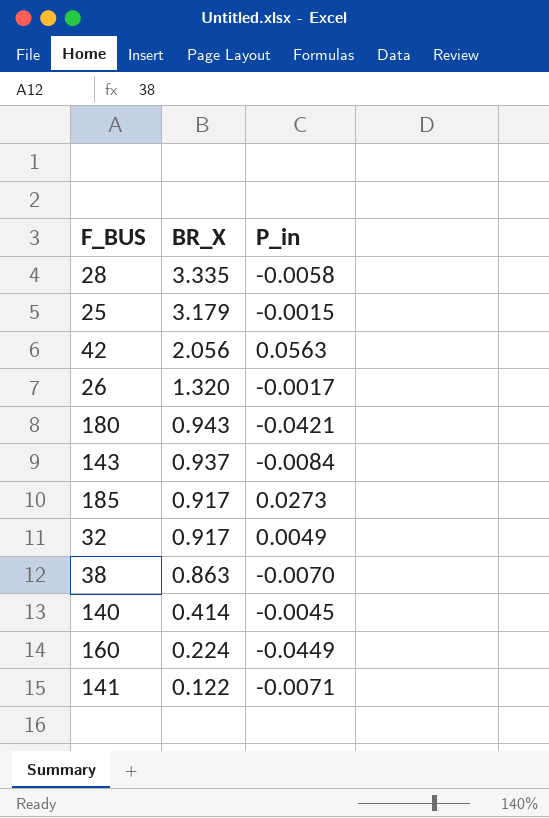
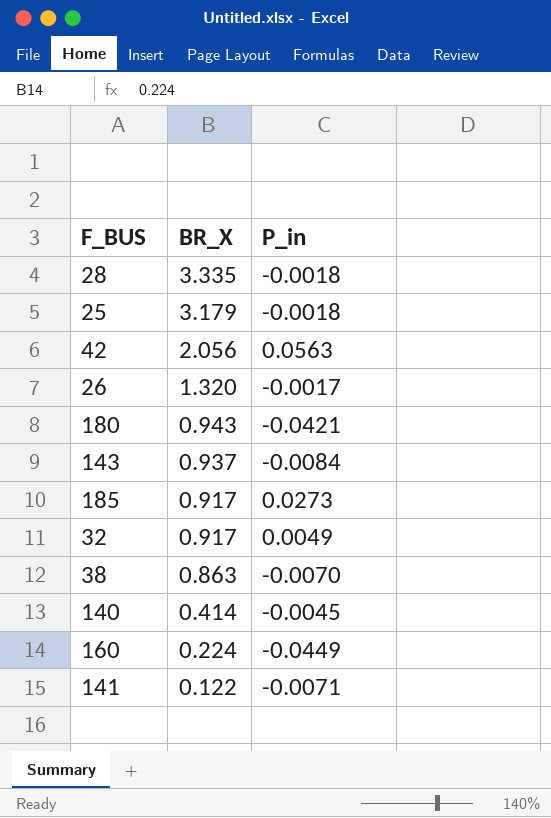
28 | P_in: -0.0058 -> -0.0018
25 | P_in: -0.0015 -> -0.0018

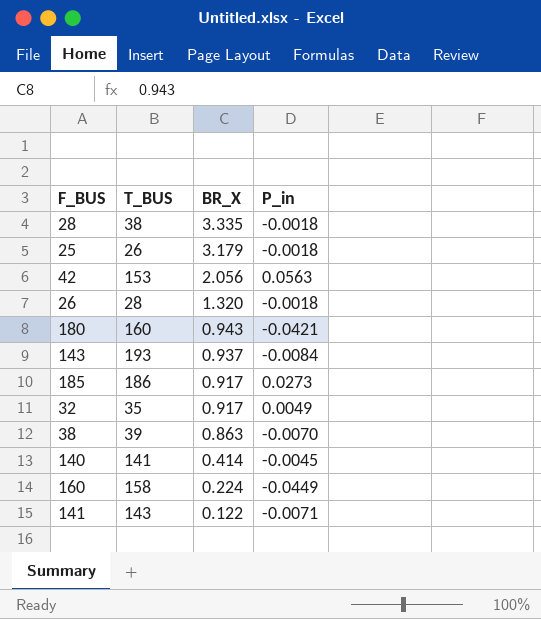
column T_BUS | position: none -> 2
26 | P_in: -0.0017 -> -0.0018

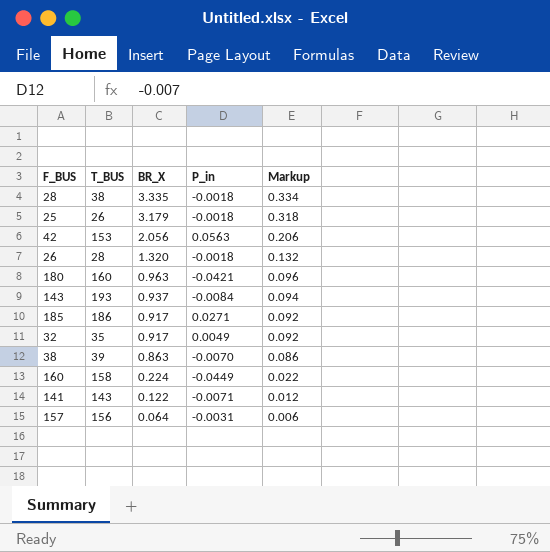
column Markup | formula: none -> [BR_X] * 0.1
row 140: 141 | 0.414 | -0.0045 -> none
180 | BR_X: 0.943 -> 0.963
185 | P_in: 0.0273 -> 0.0271
row 157: none -> 156 | 0.064 | -0.0031 | 0.006

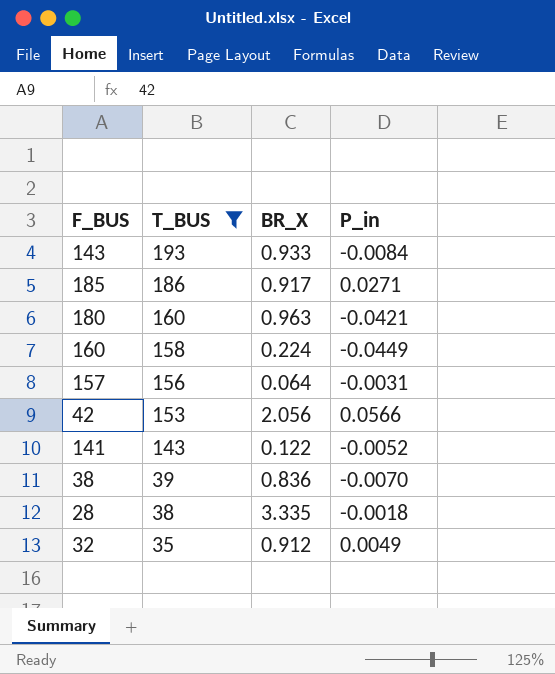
filter: none -> T_BUS >= 35
row order: BR_X descending -> T_BUS descending
column Markup | formula: [BR_X] * 0.1 -> none
143 | BR_X: 0.937 -> 0.933
42 | P_in: 0.0563 -> 0.0566
141 | P_in: -0.0071 -> -0.0052
38 | BR_X: 0.863 -> 0.836
32 | BR_X: 0.917 -> 0.912

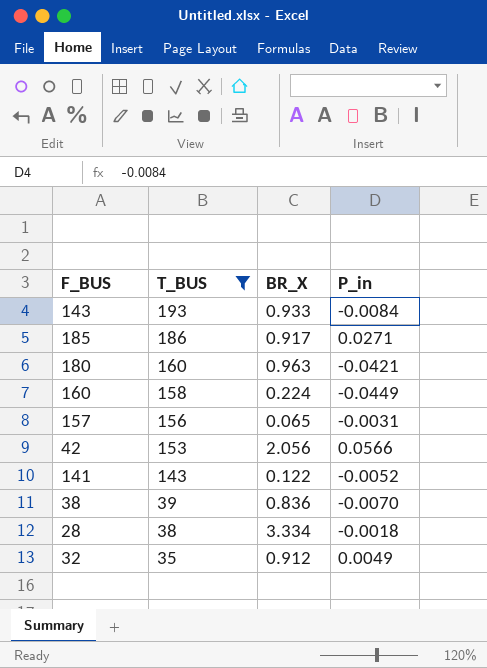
157 | BR_X: 0.064 -> 0.065
28 | BR_X: 3.335 -> 3.334

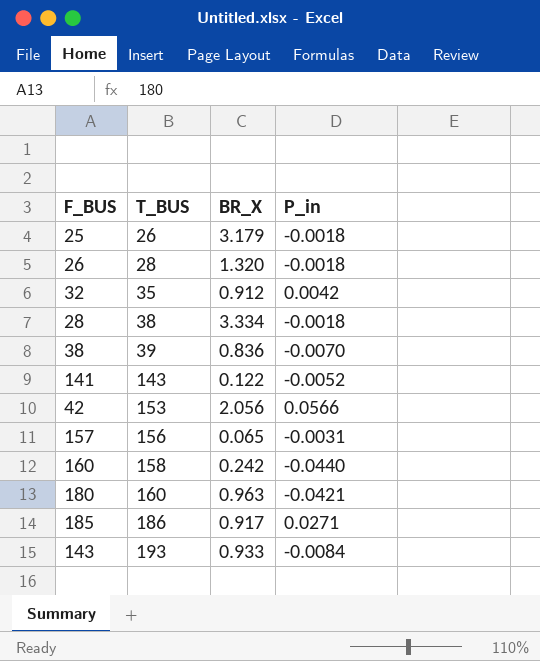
filter: T_BUS >= 35 -> none
row order: T_BUS descending -> T_BUS ascending
32 | P_in: 0.0049 -> 0.0042
160 | BR_X: 0.224 -> 0.242
160 | P_in: -0.0449 -> -0.0440

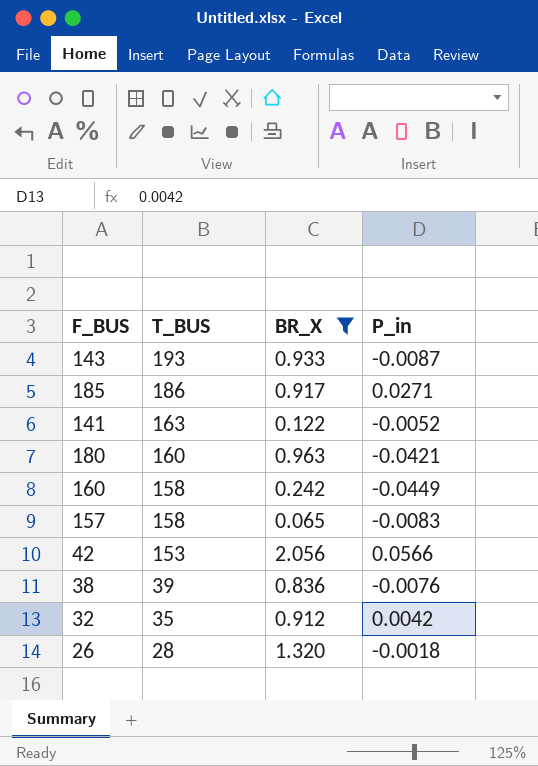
filter: none -> BR_X <= 2.056
row order: T_BUS ascending -> T_BUS descending
143 | P_in: -0.0084 -> -0.0087
141 | T_BUS: 143 -> 163
160 | P_in: -0.0440 -> -0.0449
157 | T_BUS: 156 -> 158
157 | P_in: -0.0031 -> -0.0083
38 | P_in: -0.0070 -> -0.0076

